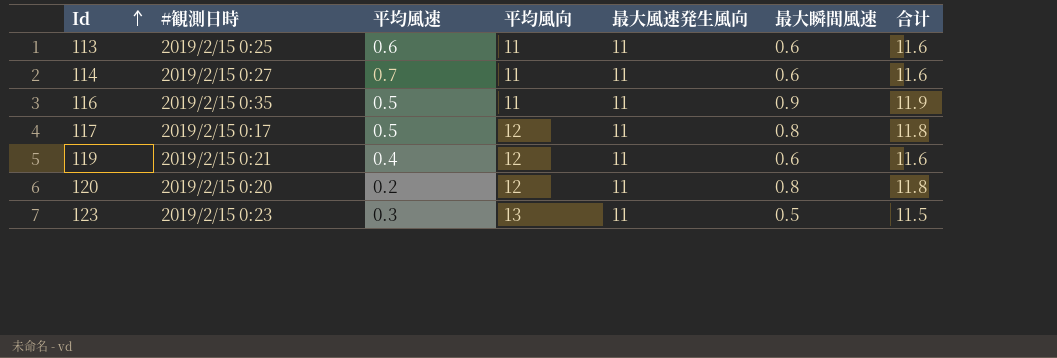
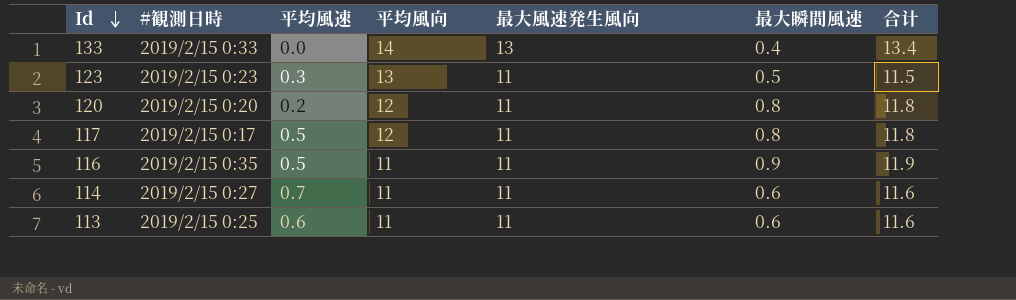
row order: Id ascending -> Id descending
row 119: 2019/2/15 0:21 | 0.4 | 12 | 11 | 0.6 | 11.6 -> none
row 133: none -> 2019/2/15 0:33 | 0.0 | 14 | 13 | 0.4 | 13.4

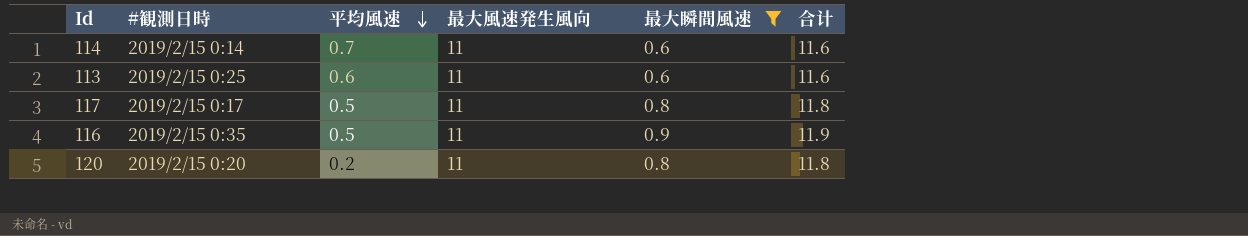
filter: none -> 最大瞬間風速 >= 0.6
row order: Id descending -> 平均風速 descending
column 平均風向 | position: 4 -> none
114 | #観測日時: 2019/2/15 0:27 -> 2019/2/15 0:14

